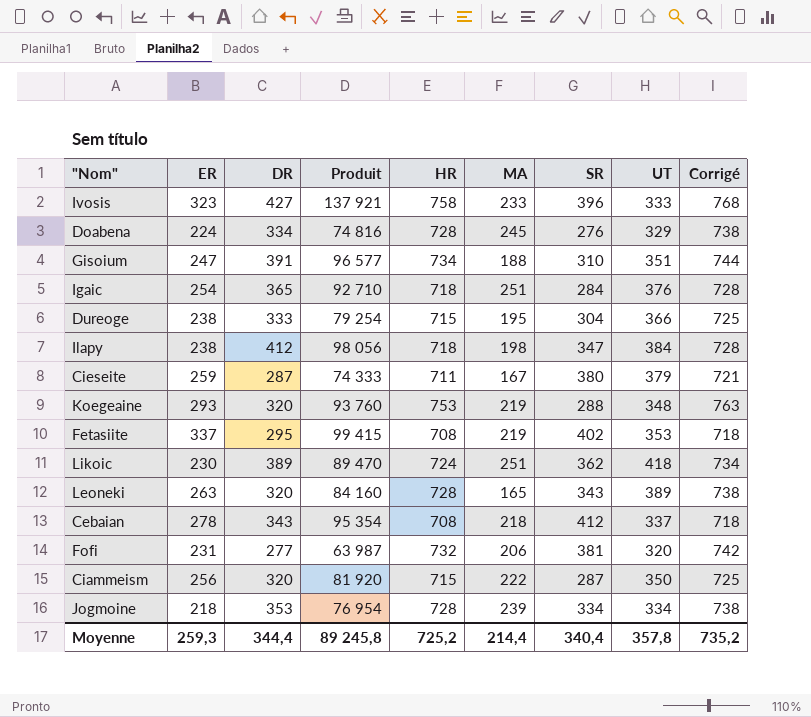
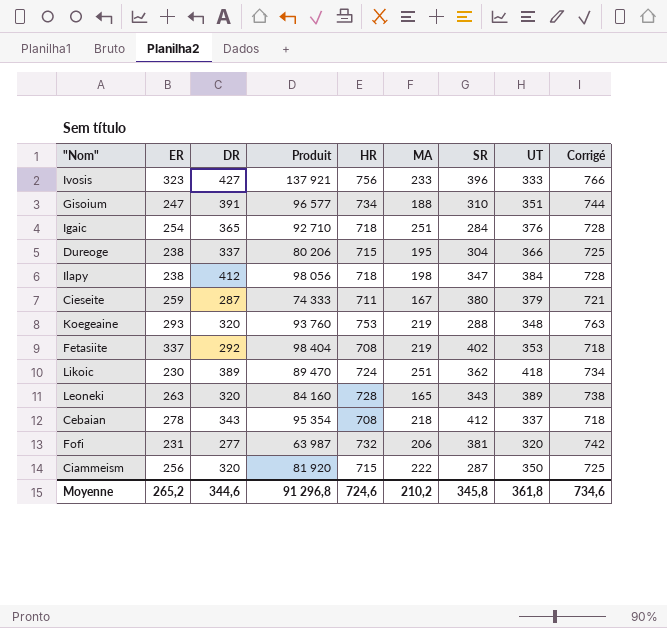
row Doabena: 224 | 334 | 74 816 | 728 | 245 | 276 | 329 | 738 -> none
row Jogmoine: 218 | 353 | 76 954 | 728 | 239 | 334 | 334 | 738 -> none
Ivosis | HR: 758 -> 756
Ivosis | Corrigé: 768 -> 766
Dureoge | DR: 333 -> 337
Dureoge | Produit: 79 254 -> 80 206
Fetasiite | DR: 295 -> 292
Fetasiite | Produit: 99 415 -> 98 404
Moyenne | ER: 259,3 -> 265,2
Moyenne | DR: 344,4 -> 344,6
Moyenne | Produit: 89 245,8 -> 91 296,8
Moyenne | HR: 725,2 -> 724,6
Moyenne | MA: 214,4 -> 210,2
Moyenne | SR: 340,4 -> 345,8
Moyenne | UT: 357,8 -> 361,8
Moyenne | Corrigé: 735,2 -> 734,6

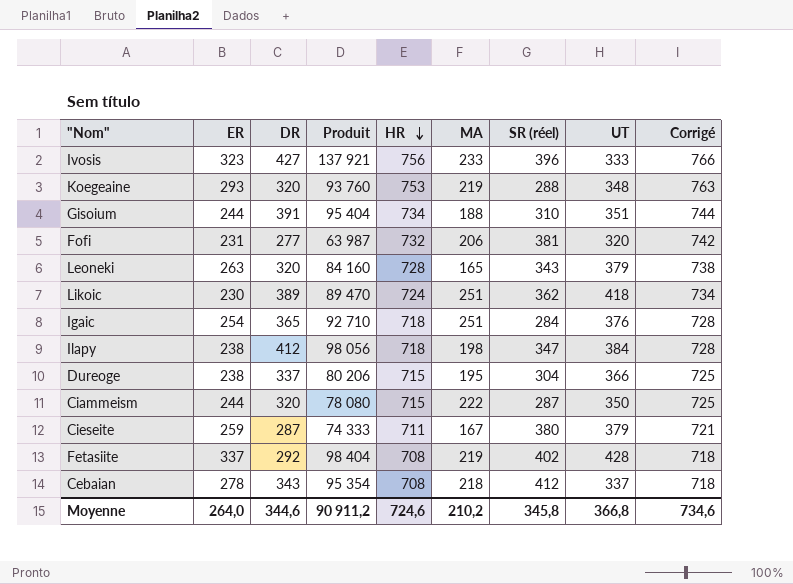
row order: none -> HR descending
column name: SR -> SR (réel)
Gisoium | ER: 247 -> 244
Gisoium | Produit: 96 577 -> 95 404
Leoneki | UT: 389 -> 379
Ciammeism | ER: 256 -> 244
Ciammeism | Produit: 81 920 -> 78 080
Fetasiite | UT: 353 -> 428
Moyenne | ER: 265,2 -> 264,0
Moyenne | Produit: 91 296,8 -> 90 911,2
Moyenne | UT: 361,8 -> 366,8

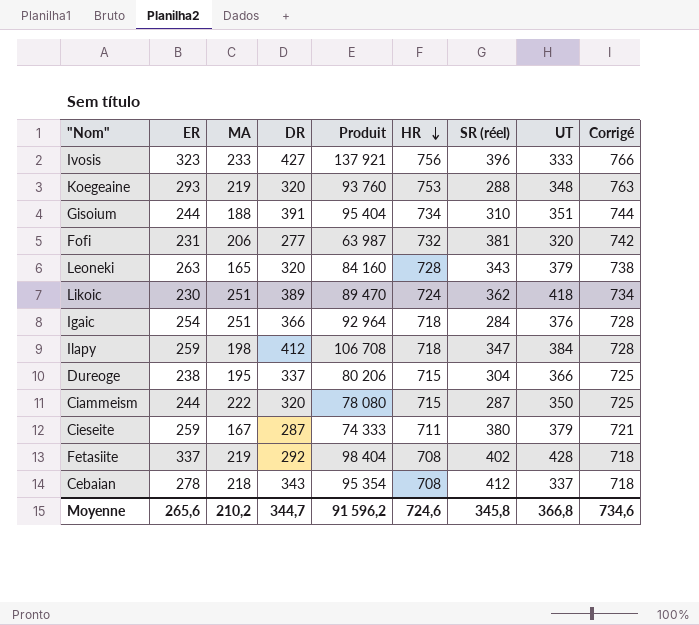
column MA | position: 6 -> 3
Igaic | DR: 365 -> 366
Igaic | Produit: 92 710 -> 92 964
Ilapy | ER: 238 -> 259
Ilapy | Produit: 98 056 -> 106 708
Moyenne | ER: 264,0 -> 265,6
Moyenne | DR: 344,6 -> 344,7
Moyenne | Produit: 90 911,2 -> 91 596,2

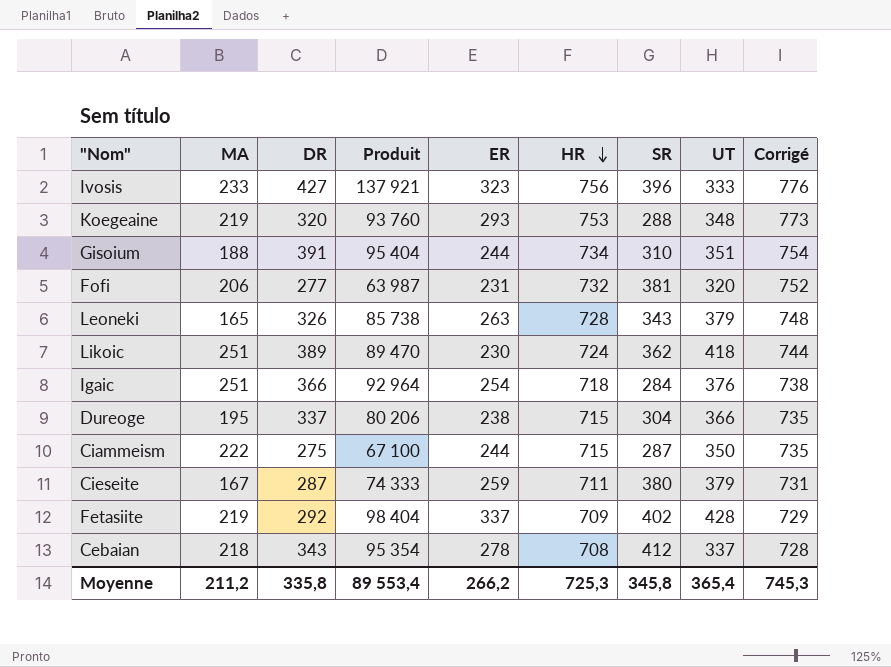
column ER | position: 2 -> 5
column name: SR (réel) -> SR
column Corrigé | formula: [HR] + 10 -> [HR] + 20
row Ilapy: 259 | 198 | 412 | 106 708 | 718 | 347 | 384 | 728 -> none
Leoneki | DR: 320 -> 326
Leoneki | Produit: 84 160 -> 85 738
Ciammeism | DR: 320 -> 275
Ciammeism | Produit: 78 080 -> 67 100
Fetasiite | HR: 708 -> 709
Moyenne | MA: 210,2 -> 211,2
Moyenne | DR: 344,7 -> 335,8
Moyenne | Produit: 91 596,2 -> 89 553,4
Moyenne | ER: 265,6 -> 266,2
Moyenne | HR: 724,6 -> 725,3
Moyenne | UT: 366,8 -> 365,4
Moyenne | Corrigé: 734,6 -> 745,3

